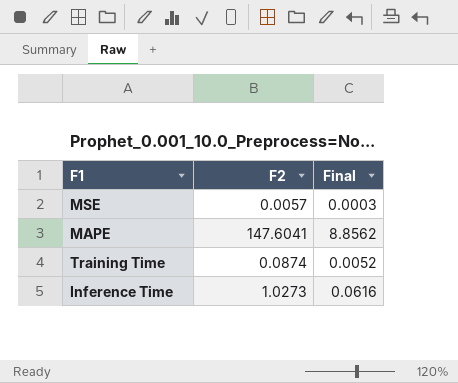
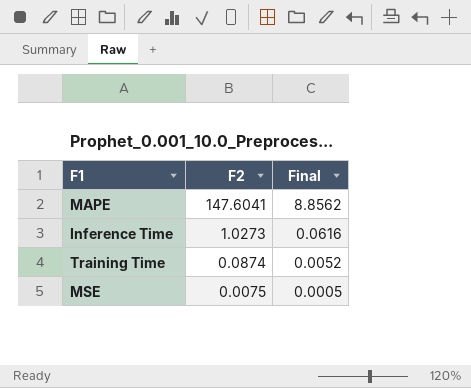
row order: none -> F2 descending
MSE | F2: 0.0057 -> 0.0075
MSE | Final: 0.0003 -> 0.0005

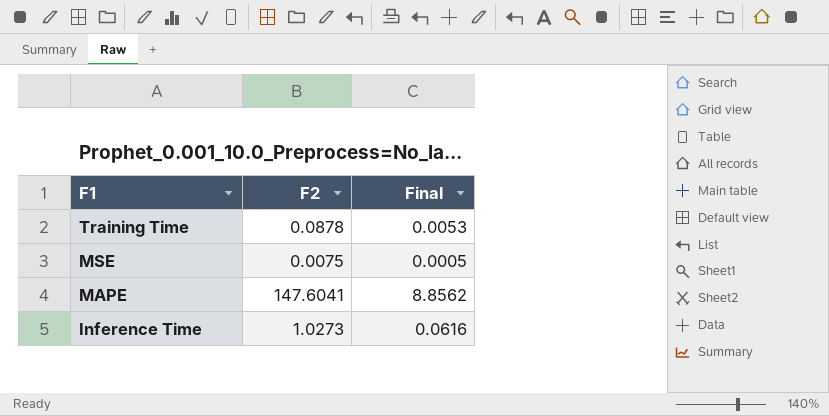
row order: F2 descending -> F1 descending
Training Time | F2: 0.0874 -> 0.0878
Training Time | Final: 0.0052 -> 0.0053

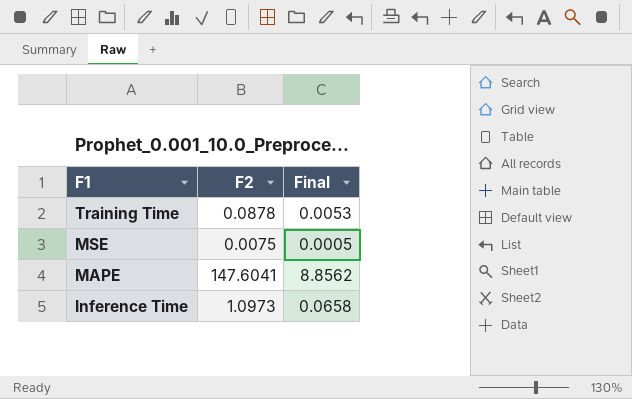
Inference Time | F2: 1.0273 -> 1.0973
Inference Time | Final: 0.0616 -> 0.0658

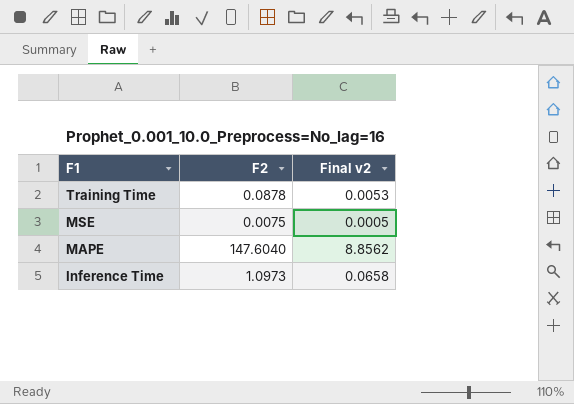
column name: Final -> Final v2
MAPE | F2: 147.6041 -> 147.6040

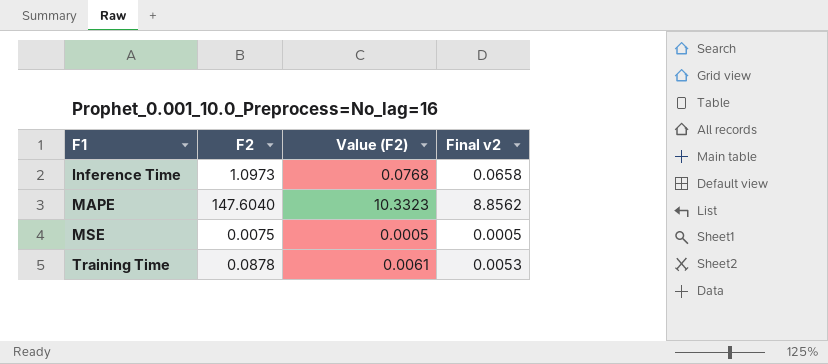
row order: F1 descending -> F1 ascending
column Value (F2) | formula: none -> [F2] * 0.07

